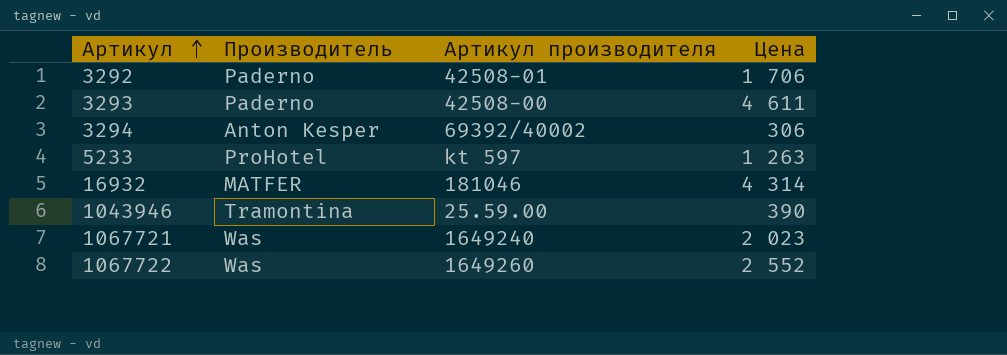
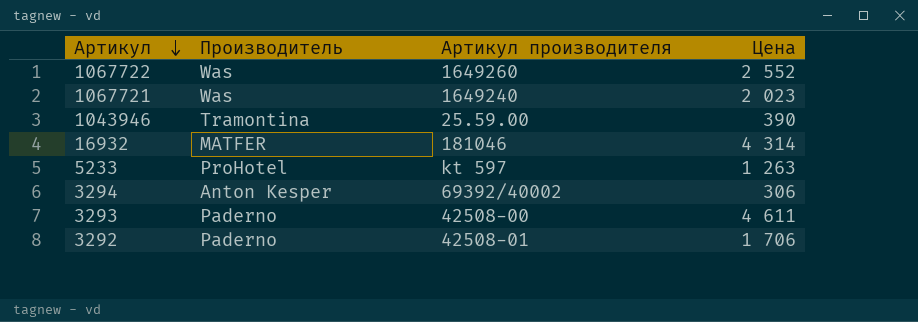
row order: Артикул ascending -> Артикул descending

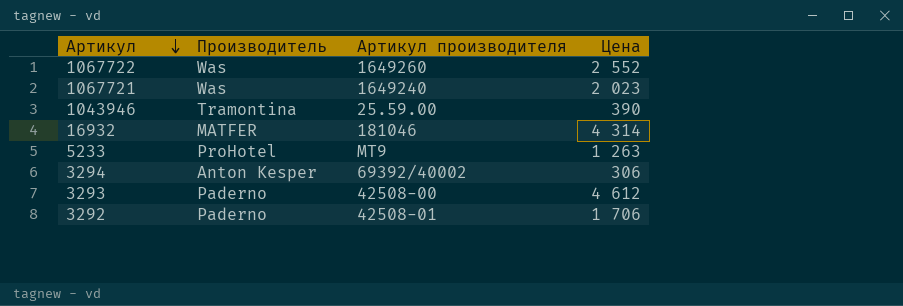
5233 | Артикул производителя: kt 597 -> MT9
3293 | Цена: 4 611 -> 4 612

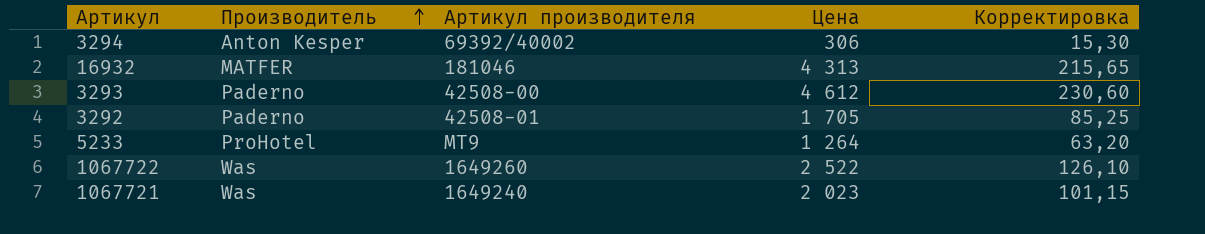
row order: Артикул descending -> Производитель ascending
column Корректировка | formula: none -> [Цена] * 0,05
row 1043946: Tramontina | 25.59.00 | 390 -> none
16932 | Цена: 4 314 -> 4 313
3292 | Цена: 1 706 -> 1 705
5233 | Цена: 1 263 -> 1 264
1067722 | Цена: 2 552 -> 2 522

